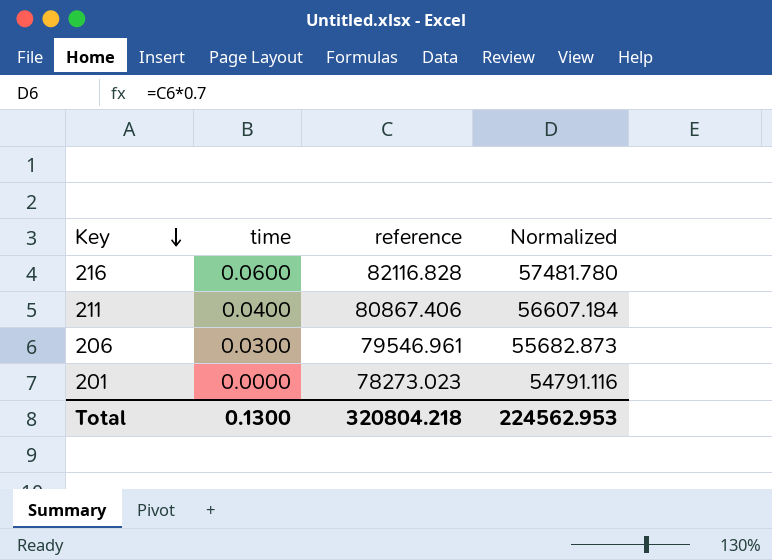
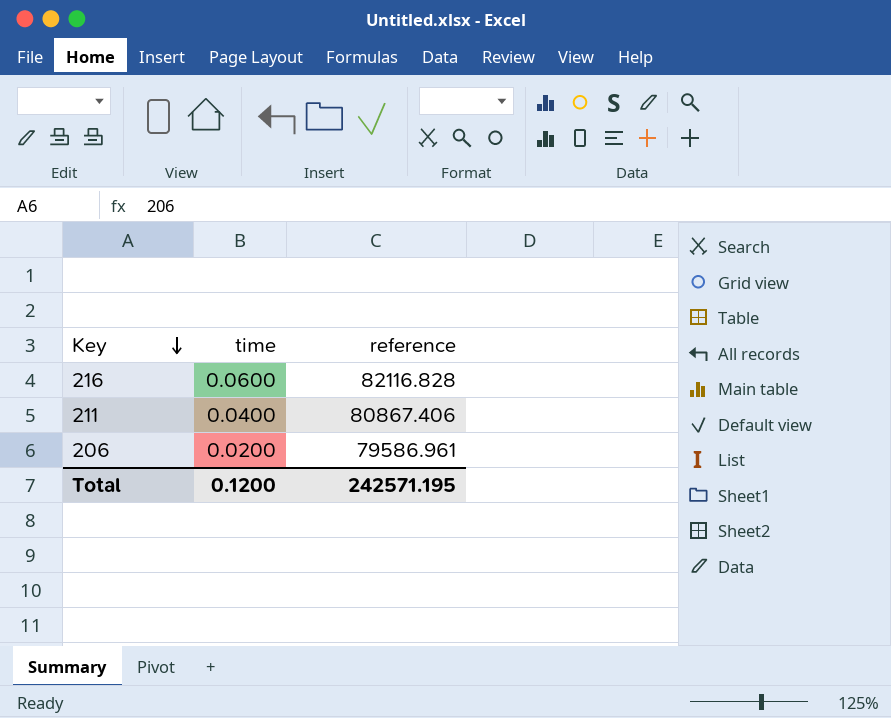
column Normalized | formula: [reference] * 0.7 -> none
row 201: 0.0000 | 78273.023 | 54791.116 -> none
206 | time: 0.0300 -> 0.0200
206 | reference: 79546.961 -> 79586.961
Total | time: 0.1300 -> 0.1200
Total | reference: 320804.218 -> 242571.195

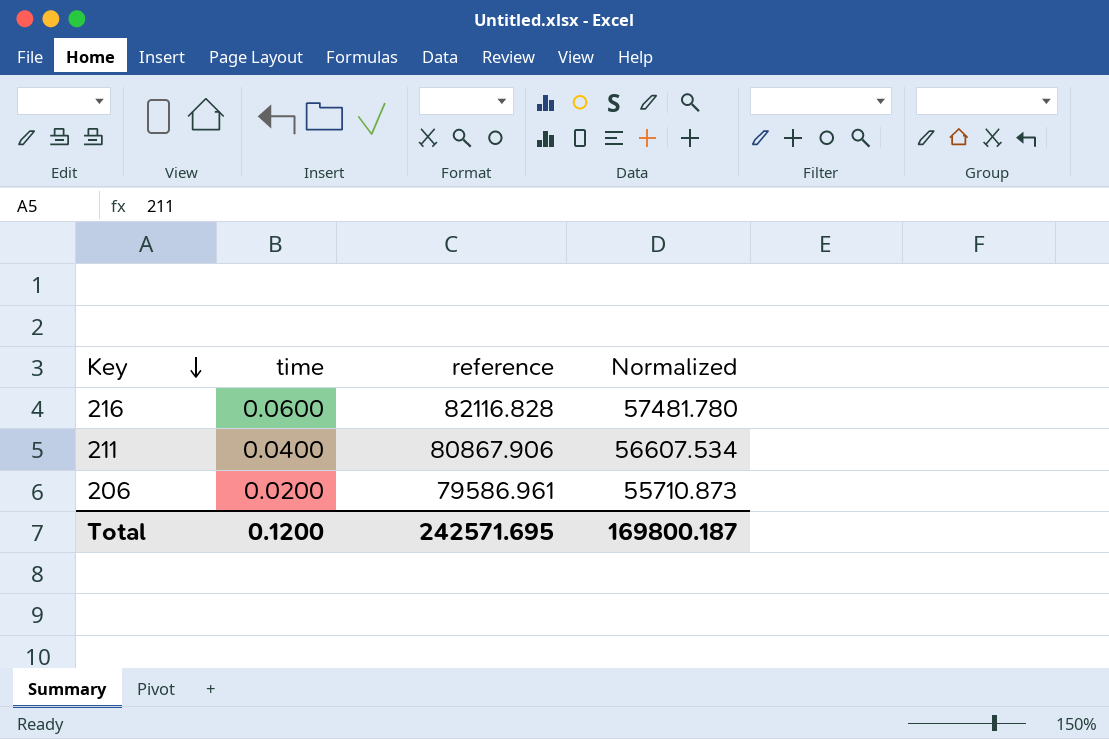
column Normalized | formula: none -> [reference] * 0.7
211 | reference: 80867.406 -> 80867.906
Total | reference: 242571.195 -> 242571.695

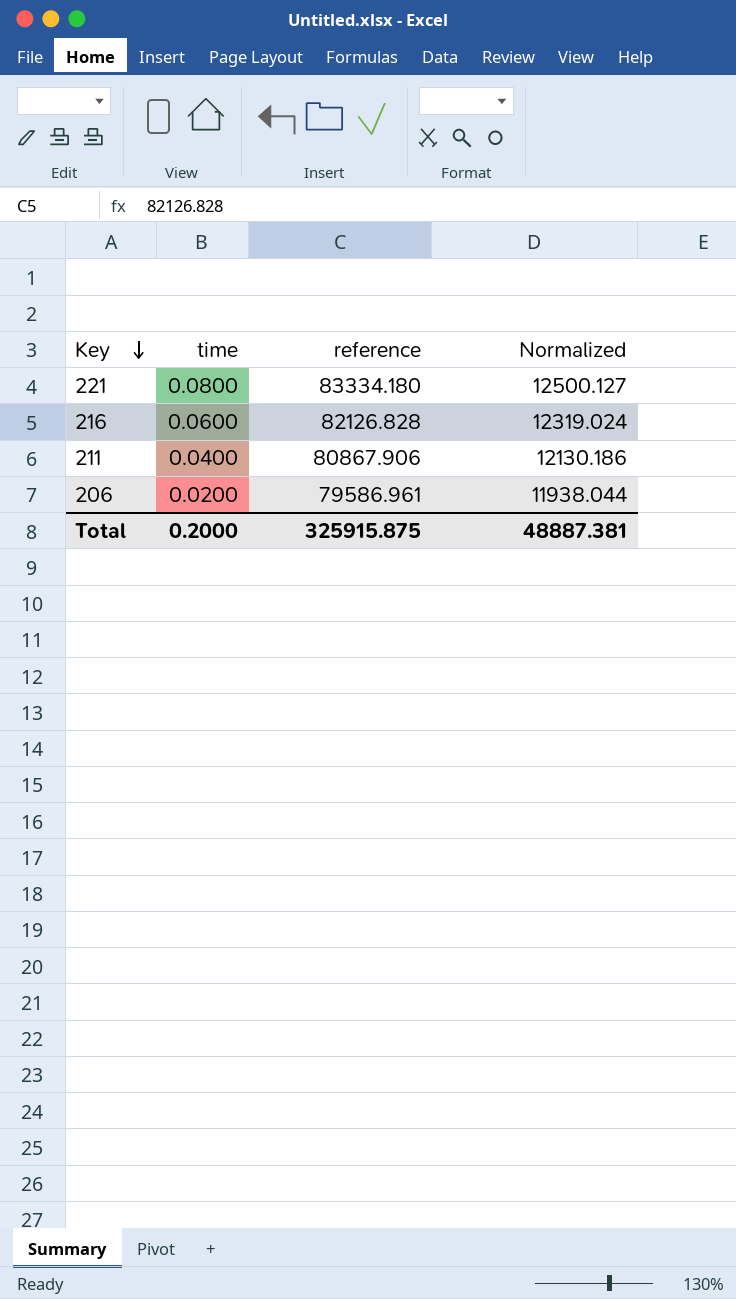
column Normalized | formula: [reference] * 0.7 -> [reference] * 0.15
row 221: none -> 0.0800 | 83334.180 | 12500.127
216 | reference: 82116.828 -> 82126.828
Total | time: 0.1200 -> 0.2000
Total | reference: 242571.695 -> 325915.875
Total | Normalized: 169800.187 -> 48887.381

